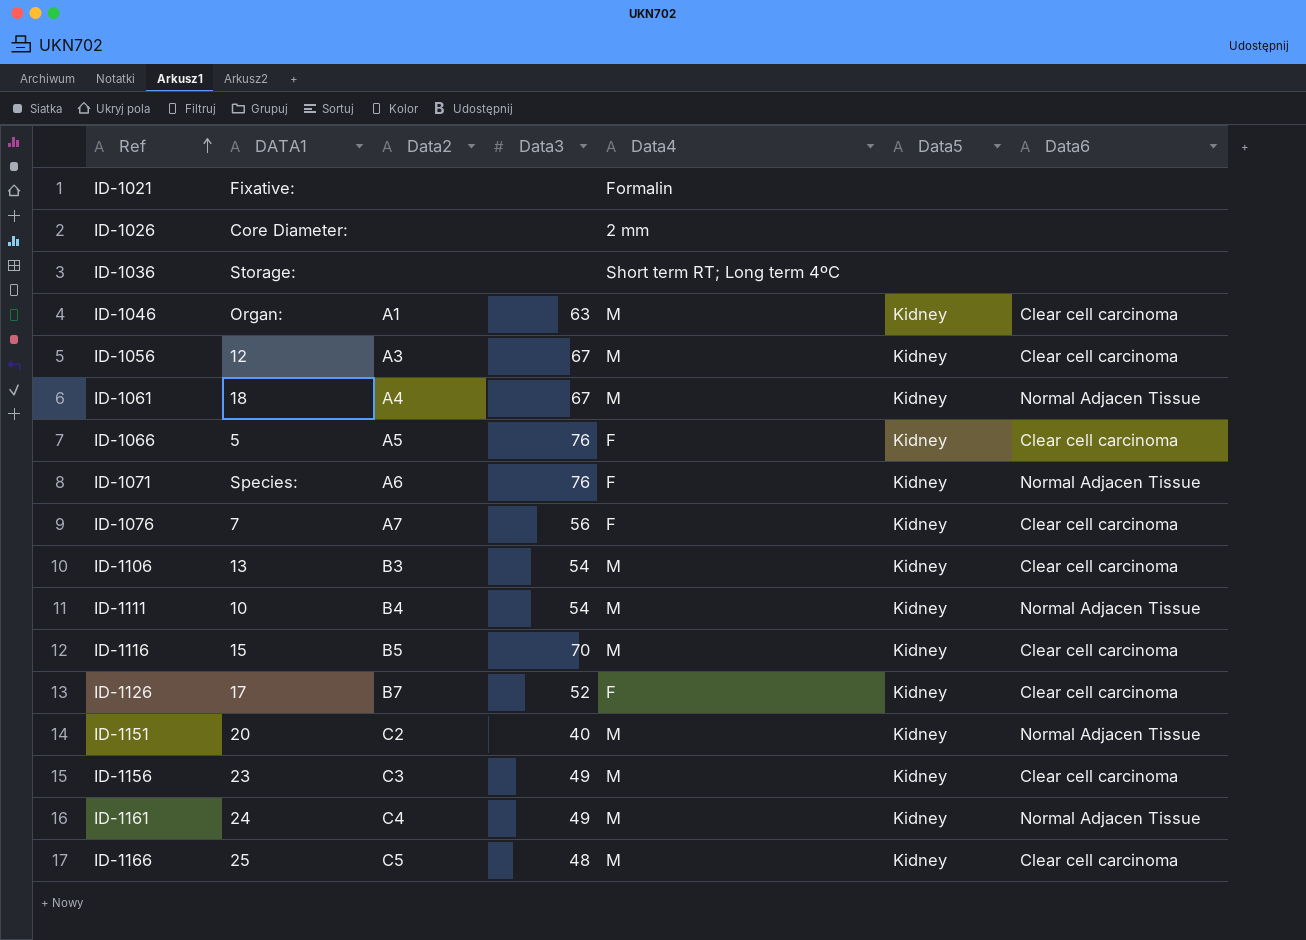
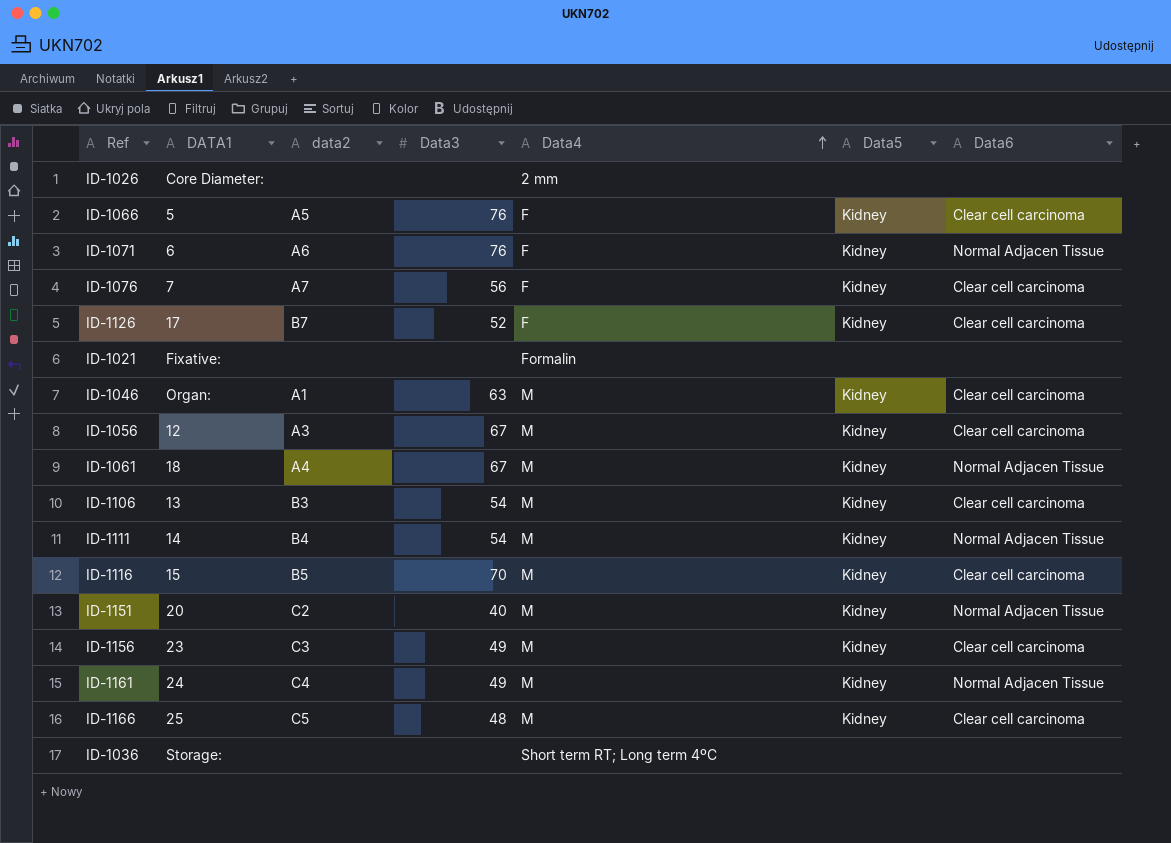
row order: Ref ascending -> Data4 ascending
column name: Data2 -> data2
ID-1071 | DATA1: Species: -> 6
ID-1111 | DATA1: 10 -> 14

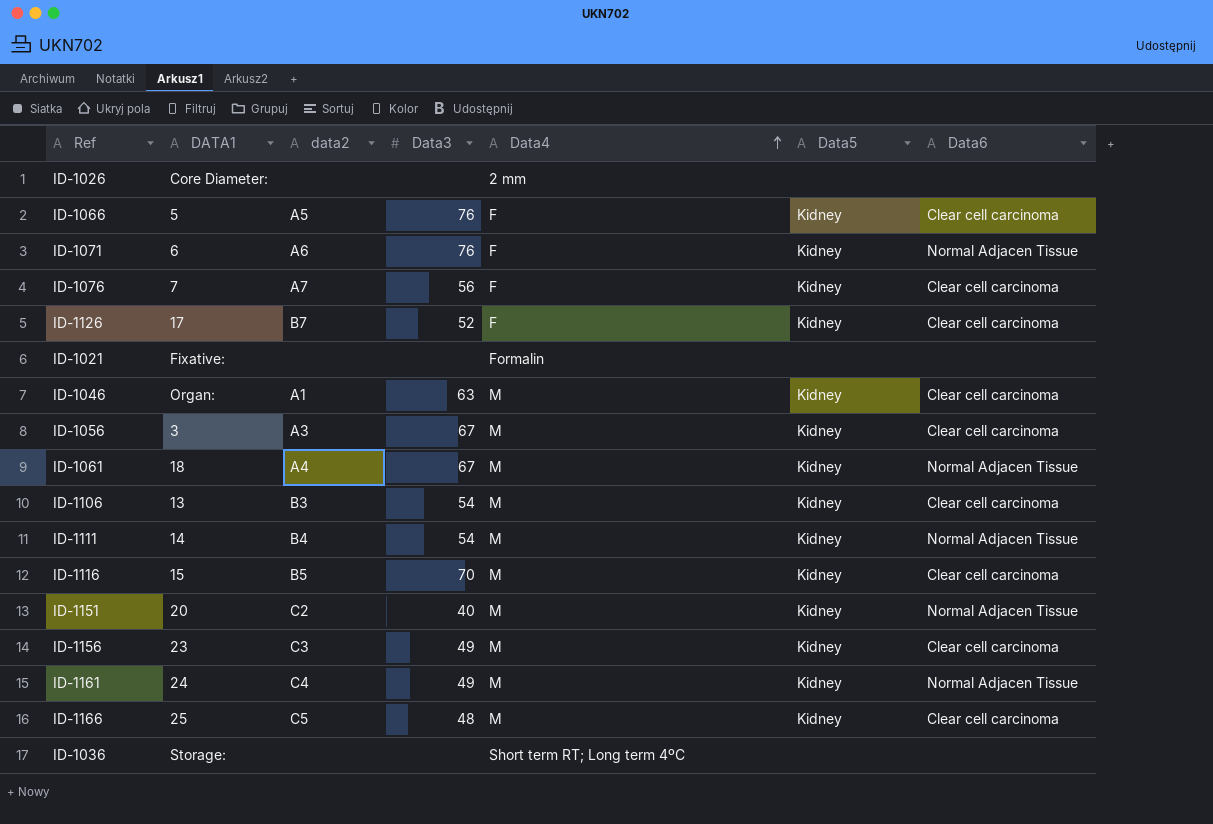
ID-1056 | DATA1: 12 -> 3

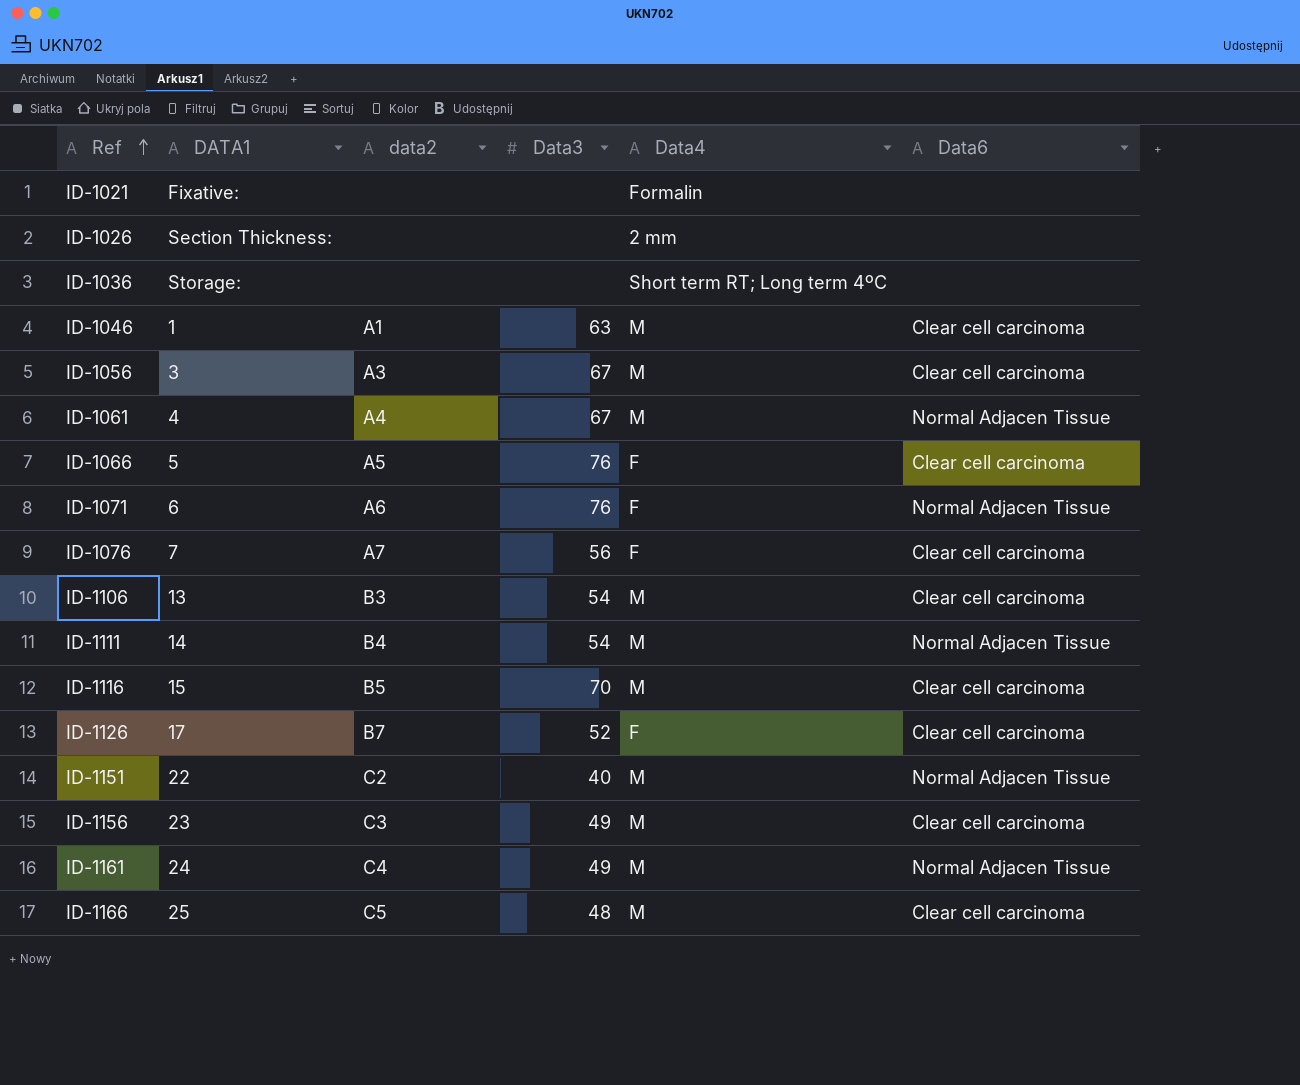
row order: Data4 ascending -> Ref ascending
column Data5 | position: 6 -> none
ID-1026 | DATA1: Core Diameter: -> Section Thickness:
ID-1046 | DATA1: Organ: -> 1
ID-1061 | DATA1: 18 -> 4
ID-1151 | DATA1: 20 -> 22

